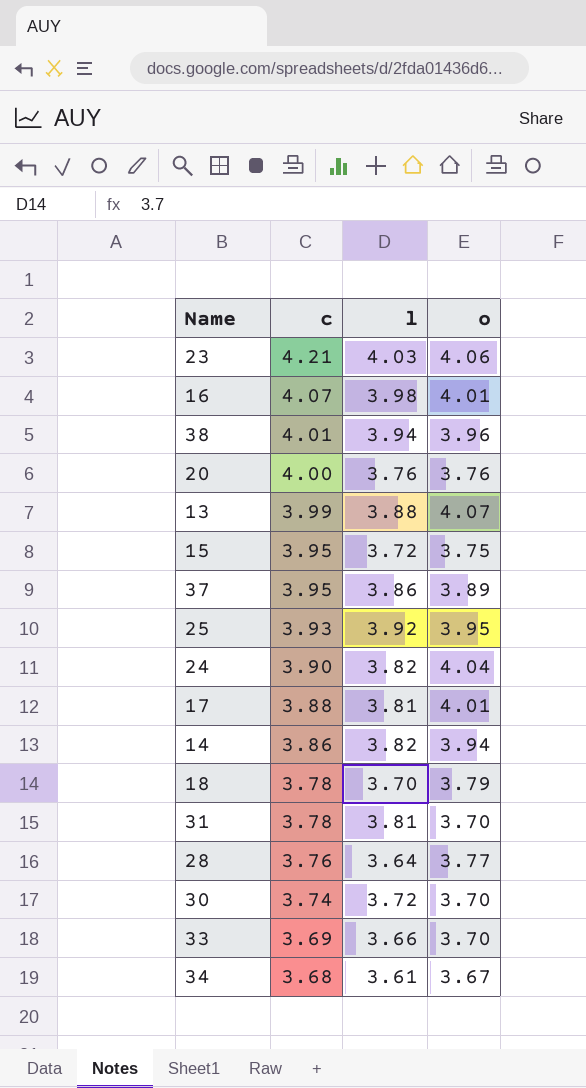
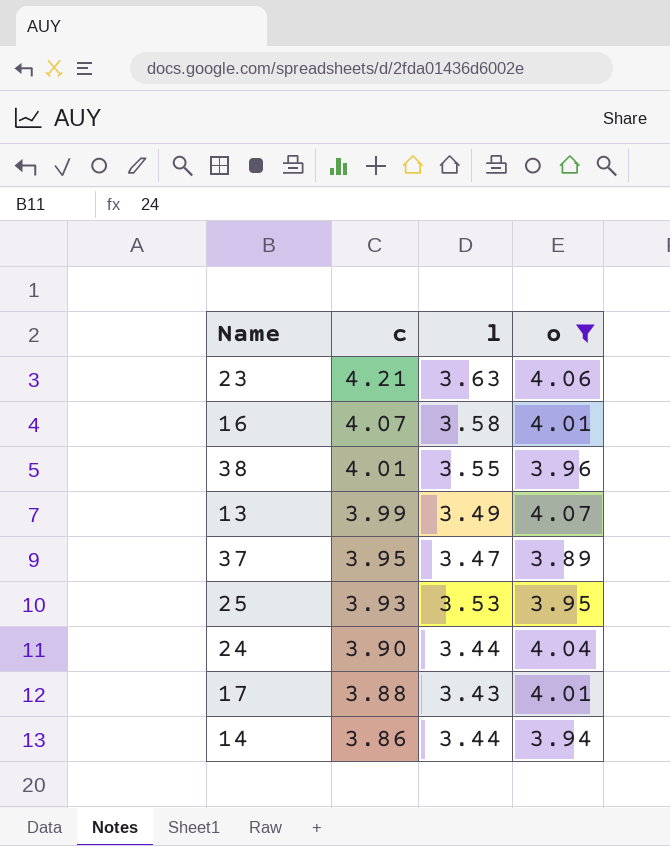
filter: none -> o >= 3.89
23 | l: 4.03 -> 3.63
16 | l: 3.98 -> 3.58
38 | l: 3.94 -> 3.55
13 | l: 3.88 -> 3.49
37 | l: 3.86 -> 3.47
25 | l: 3.92 -> 3.53
24 | l: 3.82 -> 3.44
17 | l: 3.81 -> 3.43
14 | l: 3.82 -> 3.44

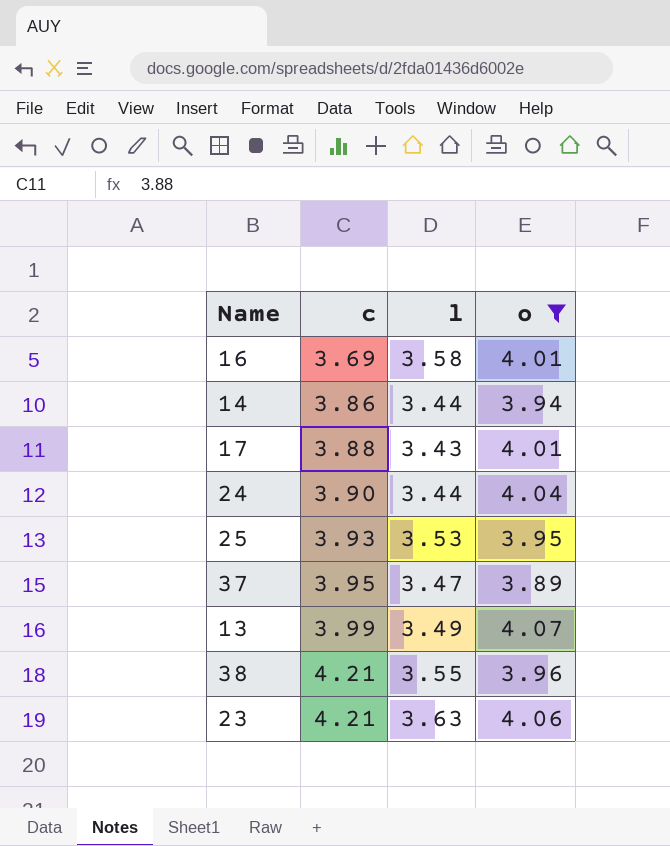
row order: c descending -> c ascending
16 | c: 4.07 -> 3.69
38 | c: 4.01 -> 4.21

